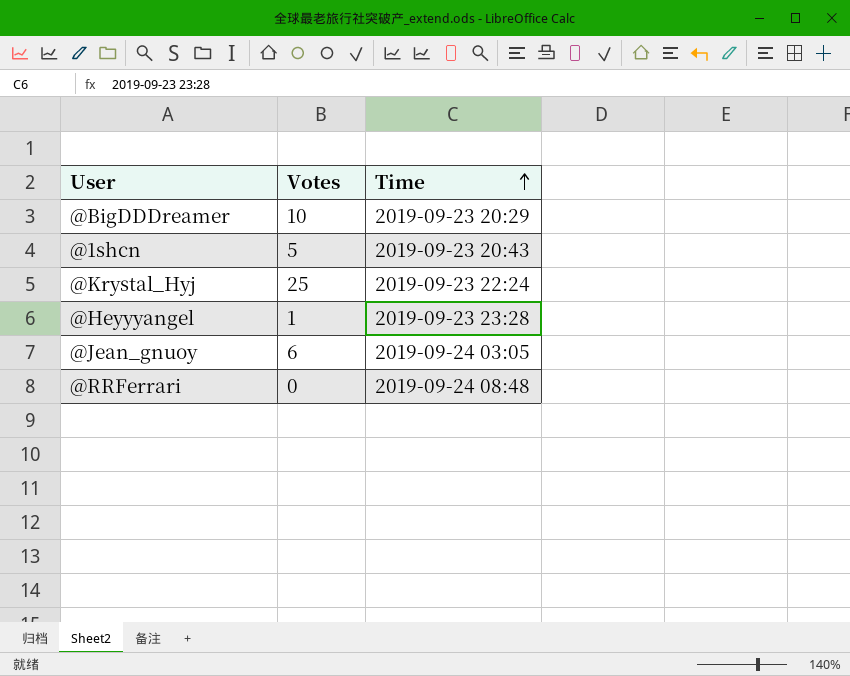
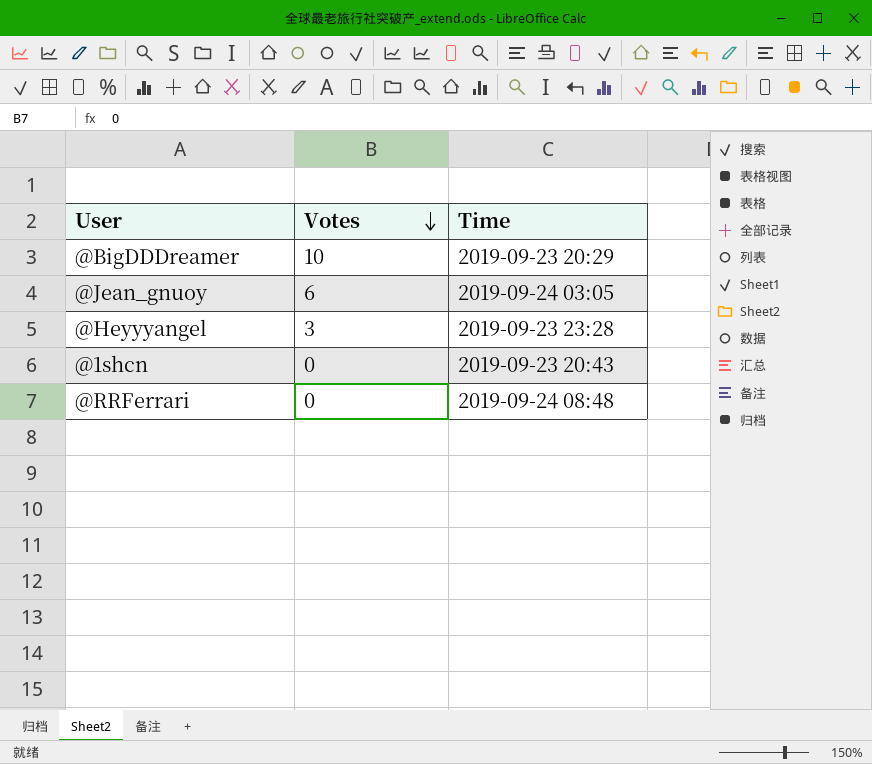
row order: Time ascending -> Votes descending
row @Krystal_Hyj: 25 | 2019-09-23 22:24 -> none
@Heyyyangel | Votes: 1 -> 3
@1shcn | Votes: 5 -> 0

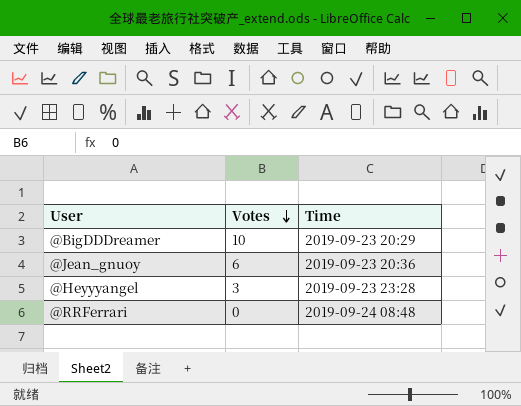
row @1shcn: 0 | 2019-09-23 20:43 -> none
@Jean_gnuoy | Time: 2019-09-24 03:05 -> 2019-09-23 20:36

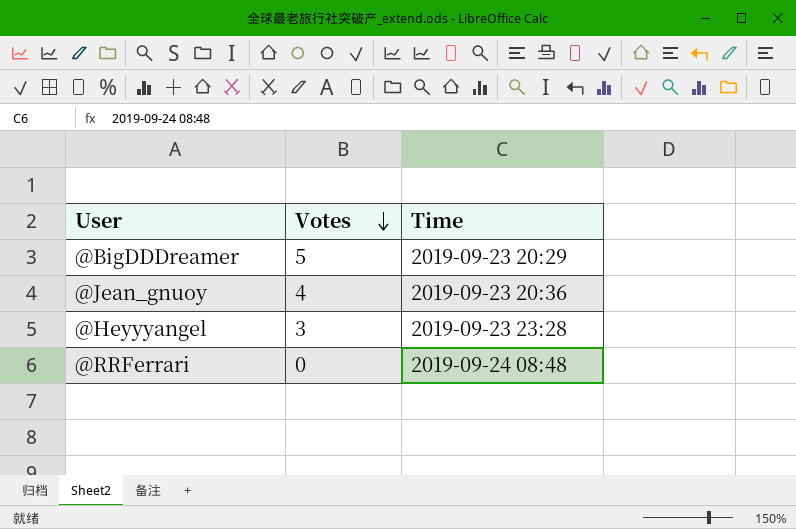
@BigDDDreamer | Votes: 10 -> 5
@Jean_gnuoy | Votes: 6 -> 4

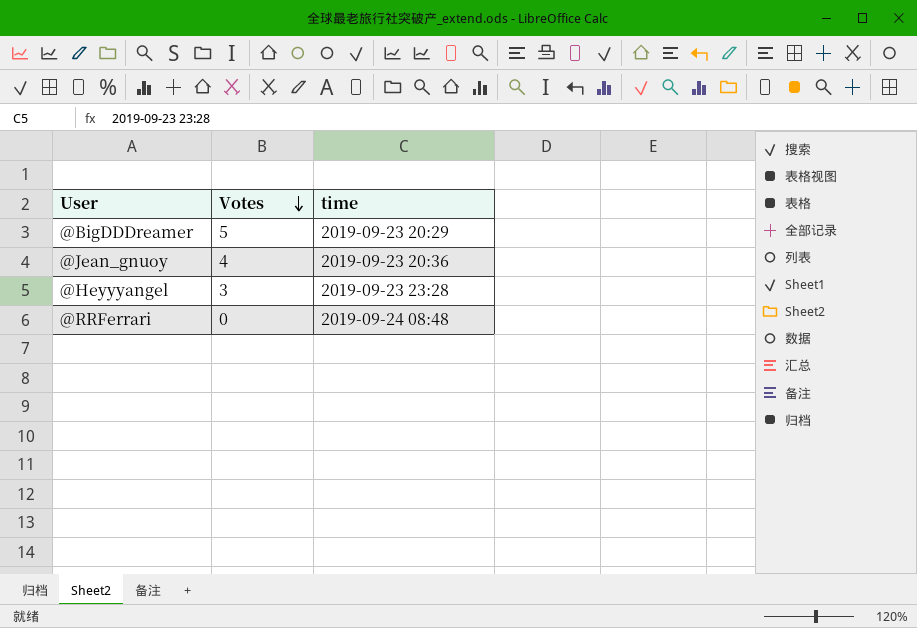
column name: Time -> time

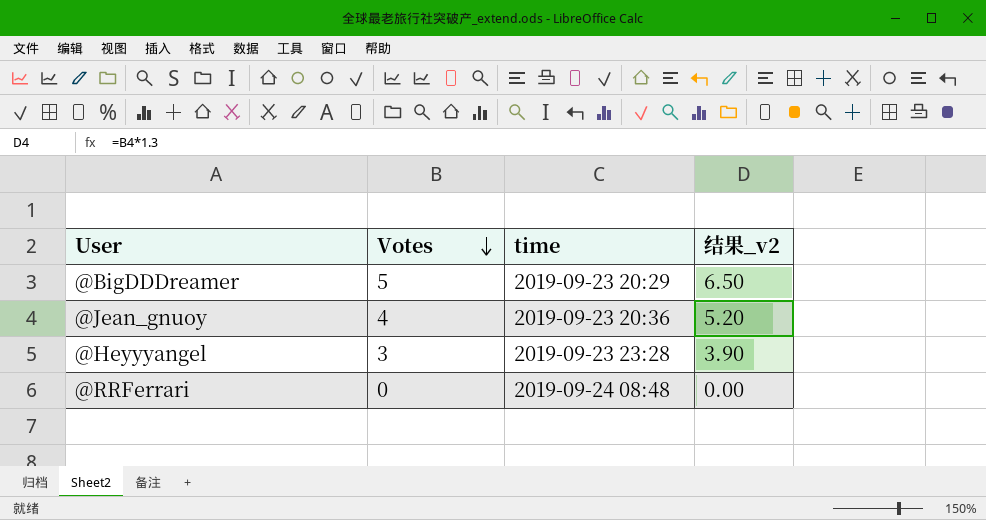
column 结果_v2 | formula: none -> [Votes] * 1.3

